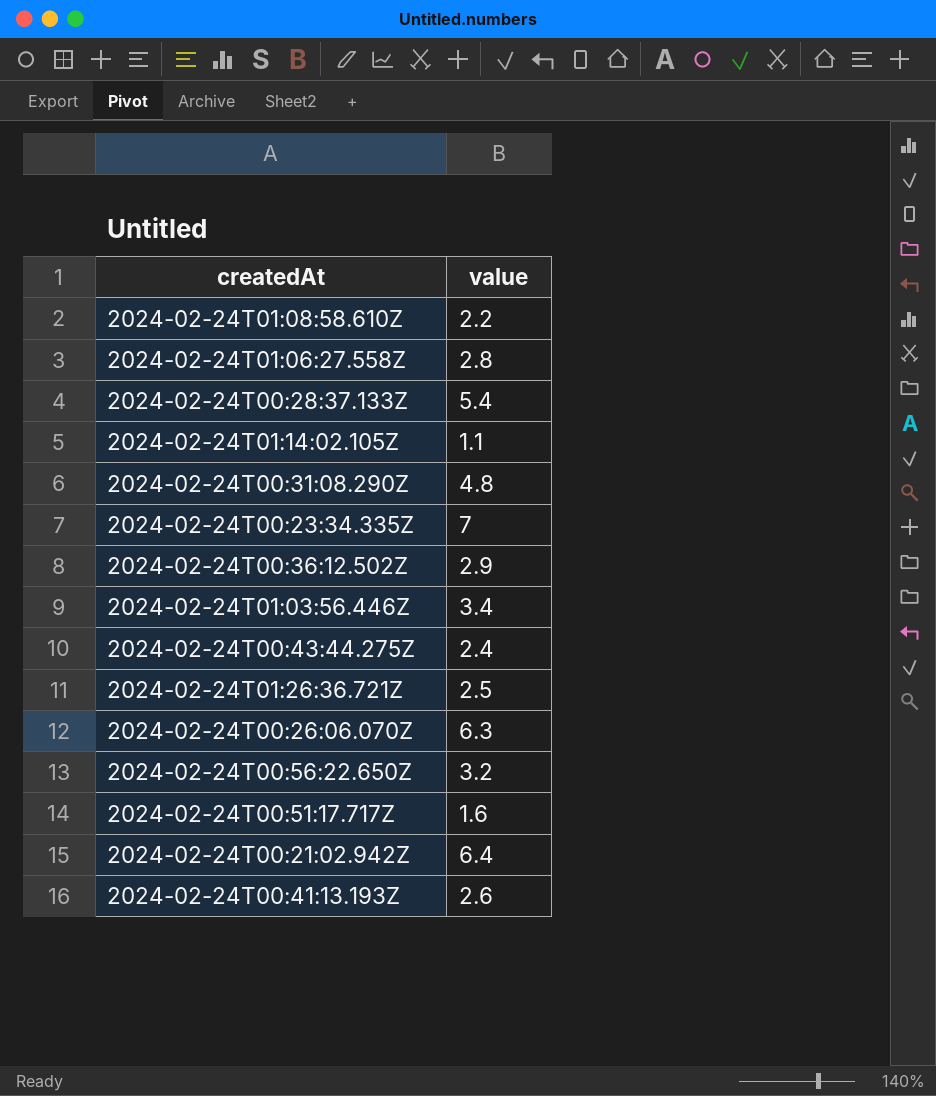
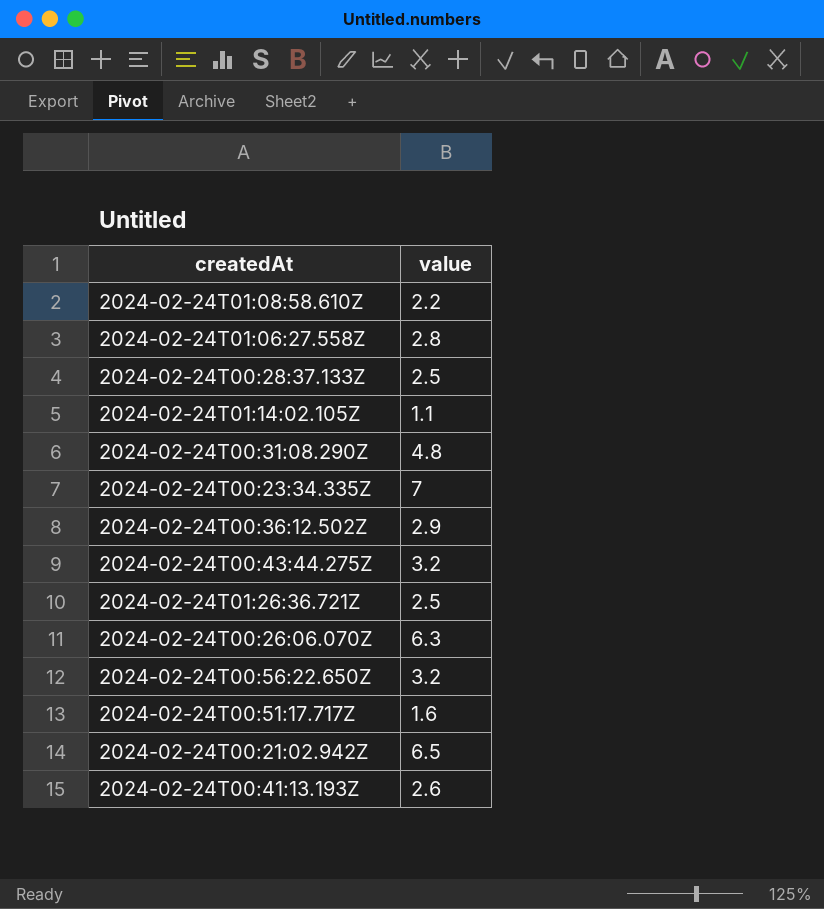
row 2024-02-24T01:03:56.446Z: 3.4 -> none
2024-02-24T00:28:37.133Z | value: 5.4 -> 2.5
2024-02-24T00:43:44.275Z | value: 2.4 -> 3.2
2024-02-24T00:21:02.942Z | value: 6.4 -> 6.5

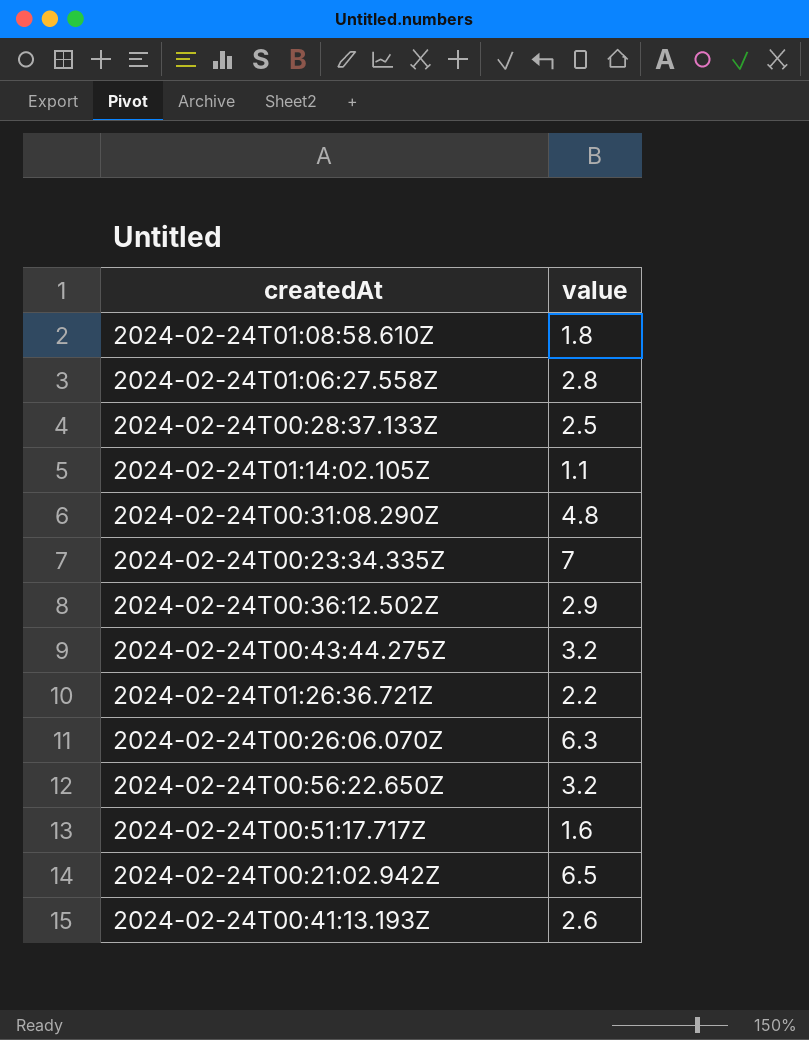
2024-02-24T01:08:58.610Z | value: 2.2 -> 1.8
2024-02-24T01:26:36.721Z | value: 2.5 -> 2.2

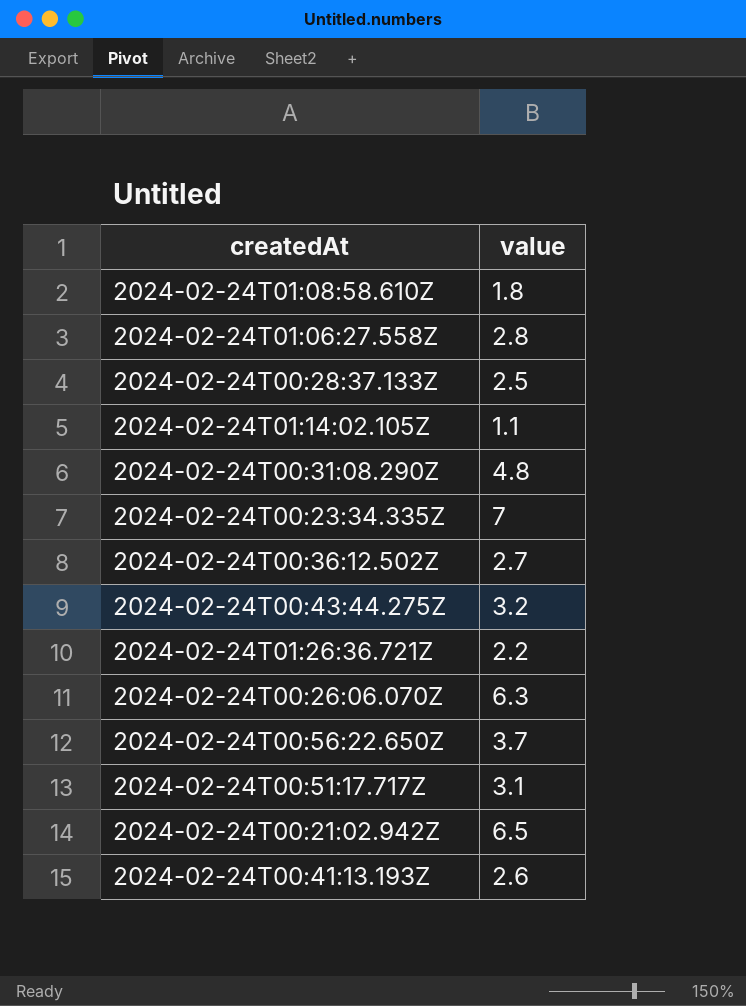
2024-02-24T00:36:12.502Z | value: 2.9 -> 2.7
2024-02-24T00:56:22.650Z | value: 3.2 -> 3.7
2024-02-24T00:51:17.717Z | value: 1.6 -> 3.1

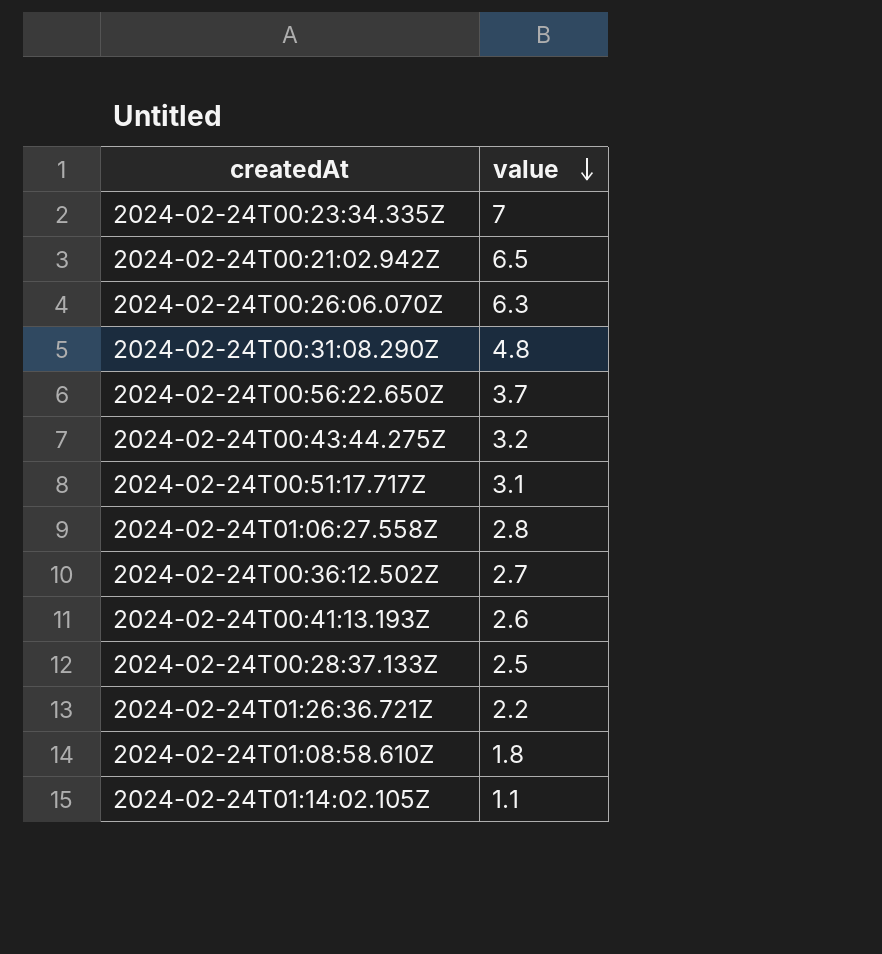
row order: none -> value descending

